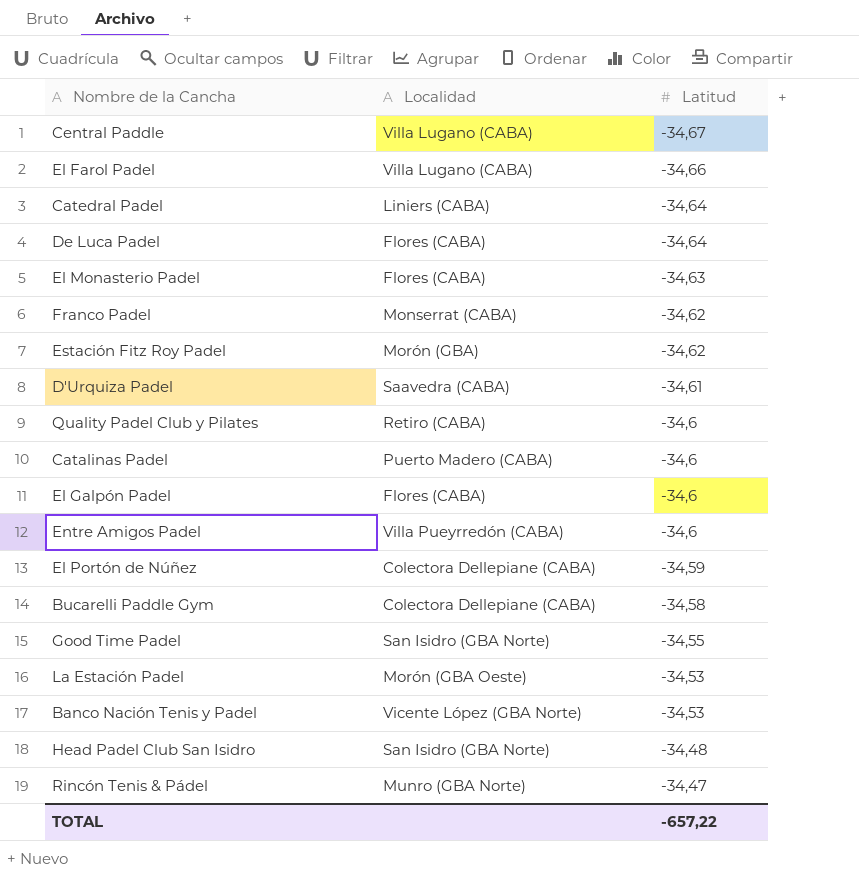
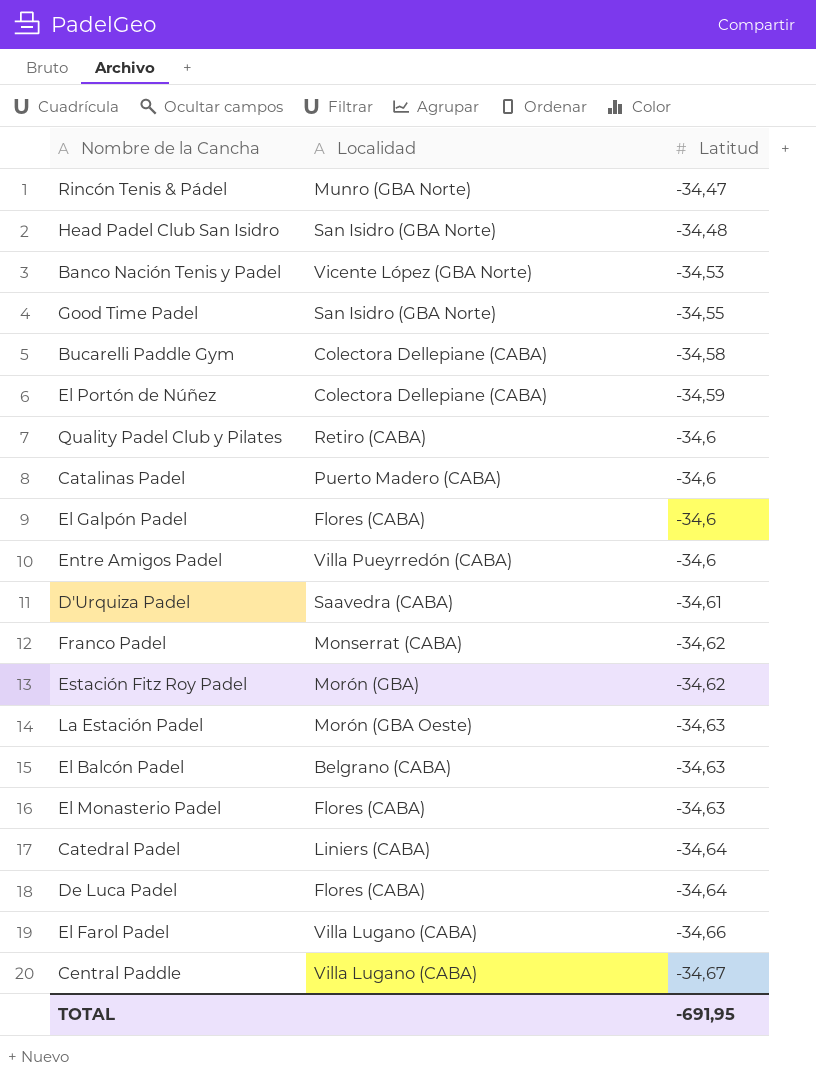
row order: Latitud ascending -> Latitud descending
La Estación Padel | Latitud: -34,53 -> -34,63
row El Balcón Padel: none -> Belgrano (CABA) | -34,63
TOTAL | Latitud: -657,22 -> -691,95

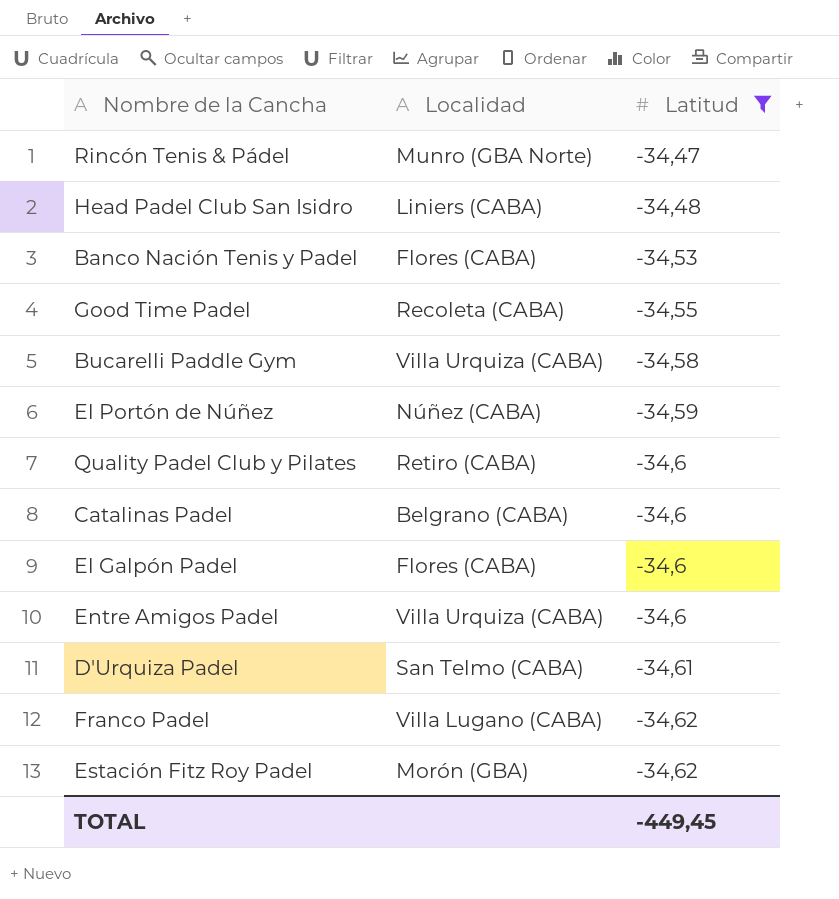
filter: none -> Latitud >= -34,62
Head Padel Club San Isidro | Localidad: San Isidro (GBA Norte) -> Liniers (CABA)
Banco Nación Tenis y Padel | Localidad: Vicente López (GBA Norte) -> Flores (CABA)
Good Time Padel | Localidad: San Isidro (GBA Norte) -> Recoleta (CABA)
Bucarelli Paddle Gym | Localidad: Colectora Dellepiane (CABA) -> Villa Urquiza (CABA)
El Portón de Núñez | Localidad: Colectora Dellepiane (CABA) -> Núñez (CABA)
Catalinas Padel | Localidad: Puerto Madero (CABA) -> Belgrano (CABA)
Entre Amigos Padel | Localidad: Villa Pueyrredón (CABA) -> Villa Urquiza (CABA)
D'Urquiza Padel | Localidad: Saavedra (CABA) -> San Telmo (CABA)
Franco Padel | Localidad: Monserrat (CABA) -> Villa Lugano (CABA)
TOTAL | Latitud: -691,95 -> -449,45

